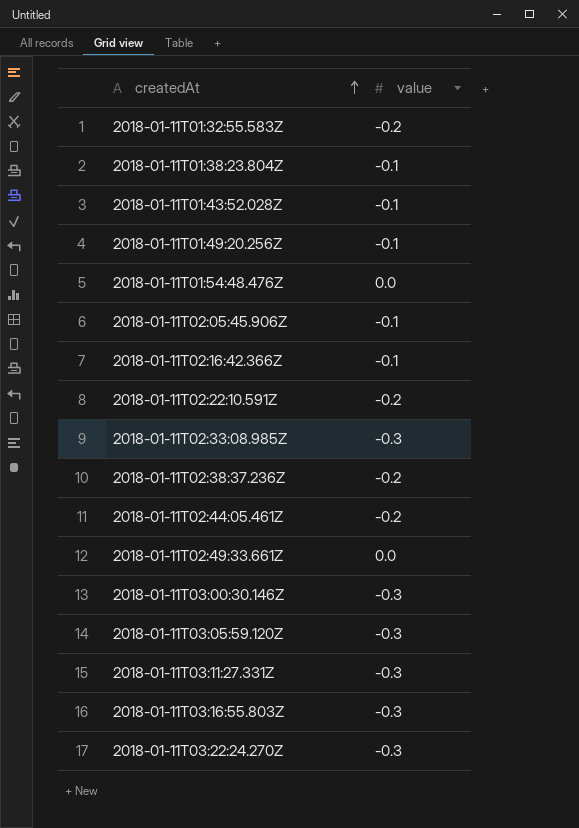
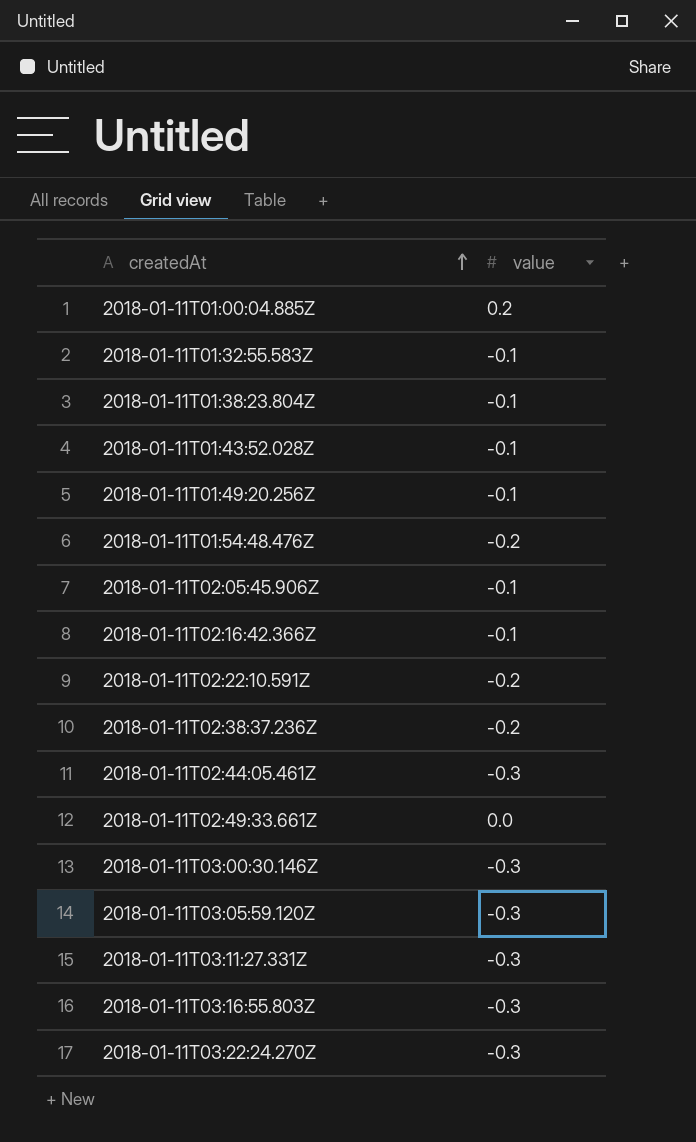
row 2018-01-11T02:33:08.985Z: -0.3 -> none
row 2018-01-11T01:00:04.885Z: none -> 0.2
2018-01-11T01:32:55.583Z | value: -0.2 -> -0.1
2018-01-11T01:54:48.476Z | value: 0.0 -> -0.2
2018-01-11T02:44:05.461Z | value: -0.2 -> -0.3

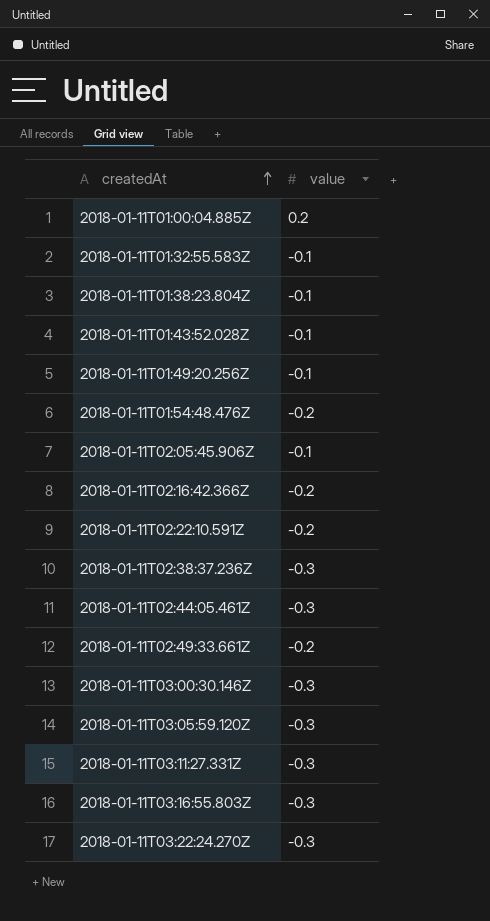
2018-01-11T02:16:42.366Z | value: -0.1 -> -0.2
2018-01-11T02:38:37.236Z | value: -0.2 -> -0.3
2018-01-11T02:49:33.661Z | value: 0.0 -> -0.2

